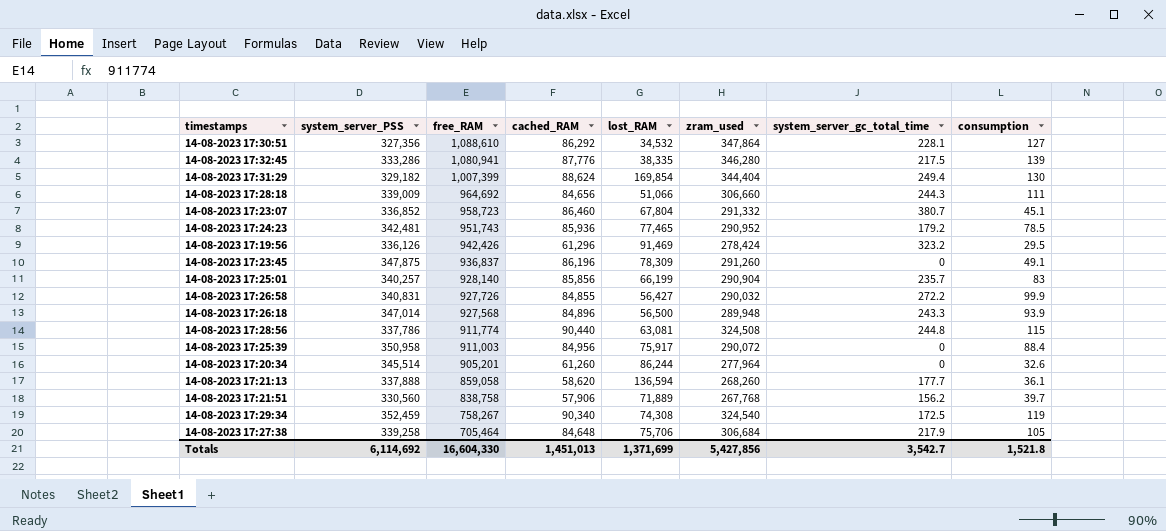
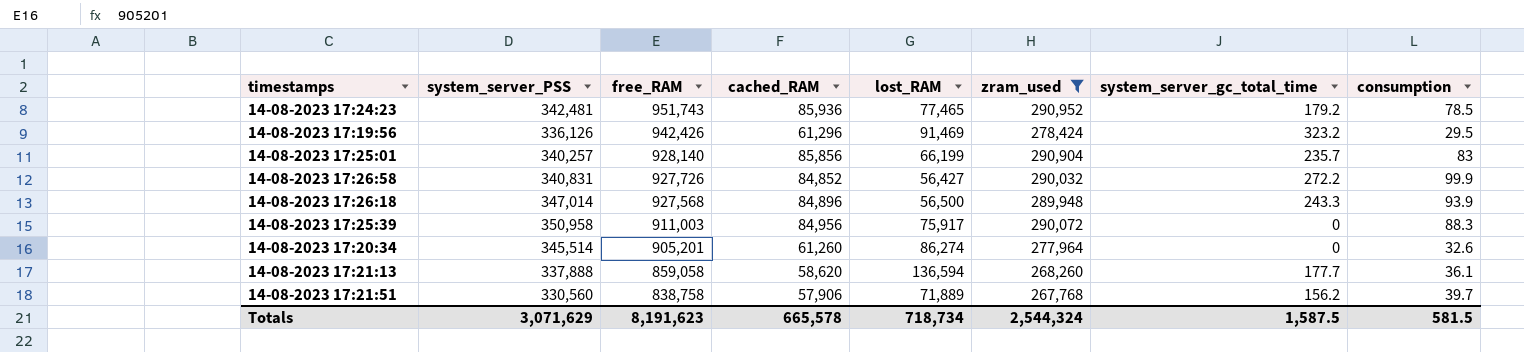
filter: none -> zram_used <= 290,952
14-08-2023 17:26:58 | cached_RAM: 84,855 -> 84,852
14-08-2023 17:25:39 | consumption: 88.4 -> 88.3
14-08-2023 17:20:34 | lost_RAM: 86,244 -> 86,274
Totals | system_server_PSS: 6,114,692 -> 3,071,629
Totals | free_RAM: 16,604,330 -> 8,191,623
Totals | cached_RAM: 1,451,013 -> 665,578
Totals | lost_RAM: 1,371,699 -> 718,734
Totals | zram_used: 5,427,856 -> 2,544,324
Totals | system_server_gc_total_time: 3,542.7 -> 1,587.5
Totals | consumption: 1,521.8 -> 581.5

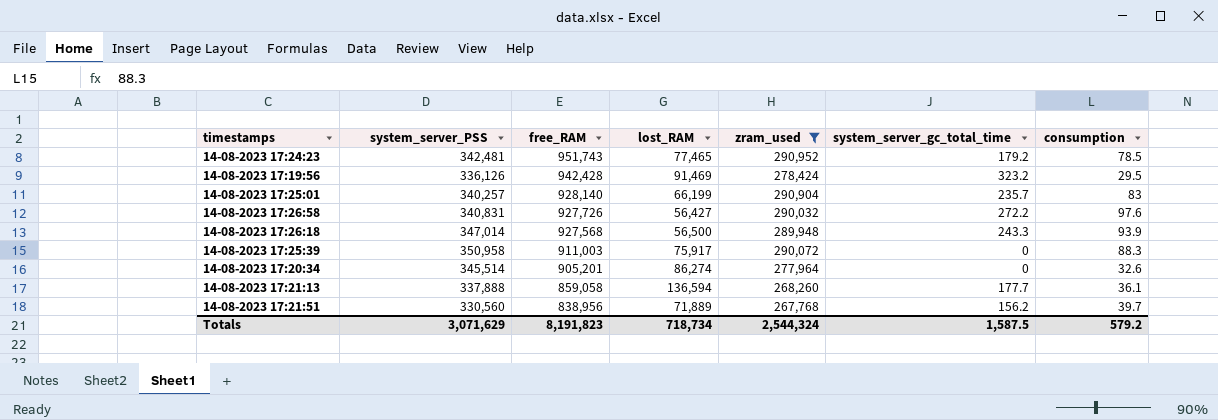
column cached_RAM | position: 4 -> none
14-08-2023 17:19:56 | free_RAM: 942,426 -> 942,428
14-08-2023 17:26:58 | consumption: 99.9 -> 97.6
14-08-2023 17:21:51 | free_RAM: 838,758 -> 838,956
Totals | free_RAM: 8,191,623 -> 8,191,823
Totals | consumption: 581.5 -> 579.2

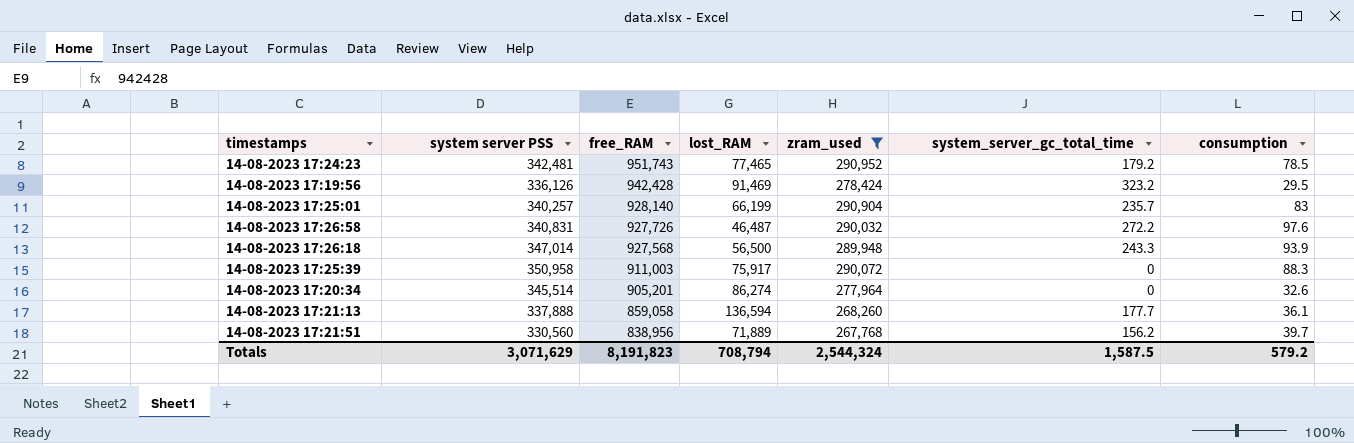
column name: system_server_PSS -> system server PSS
14-08-2023 17:26:58 | lost_RAM: 56,427 -> 46,487
Totals | lost_RAM: 718,734 -> 708,794

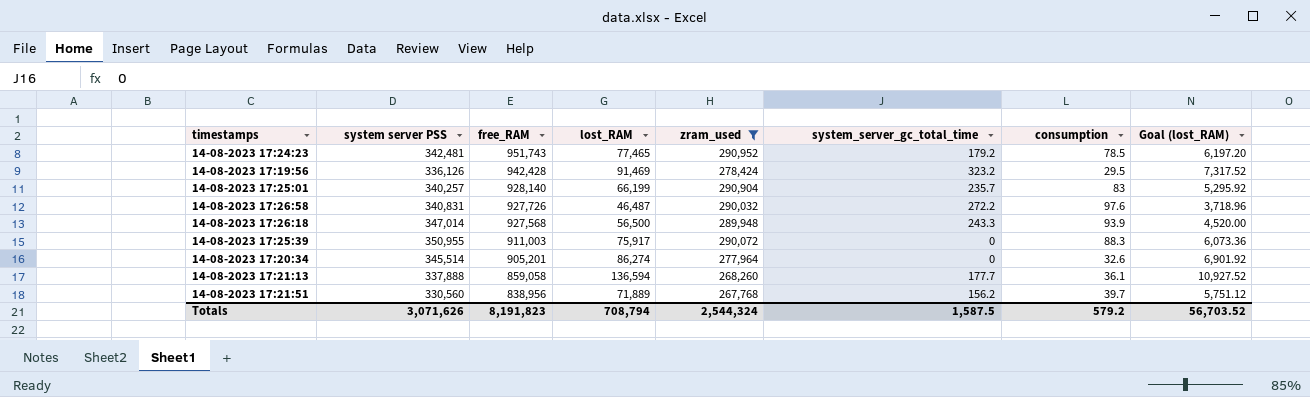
column Goal (lost_RAM) | formula: none -> [lost_RAM] * 0.08
14-08-2023 17:25:39 | system server PSS: 350,958 -> 350,955
Totals | system server PSS: 3,071,629 -> 3,071,626

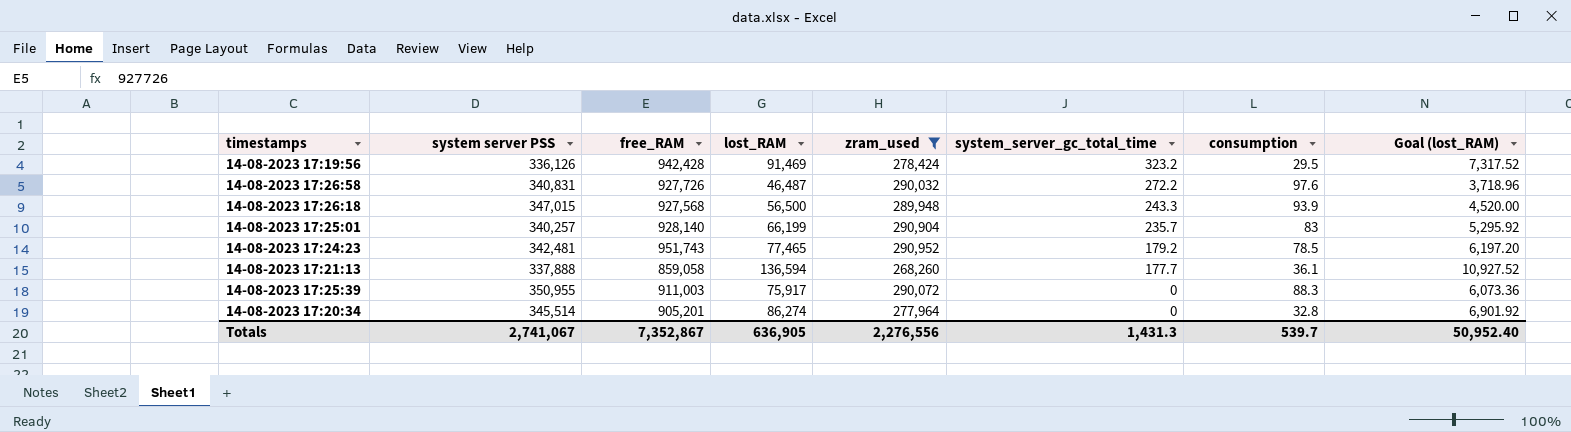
row order: free_RAM descending -> system_server_gc_total_time descending
row 14-08-2023 17:21:51: 330,560 | 838,956 | 71,889 | 267,768 | 156.2 | 39.7 | 5,751.12 -> none
14-08-2023 17:26:18 | system server PSS: 347,014 -> 347,015
14-08-2023 17:20:34 | consumption: 32.6 -> 32.8
Totals | system server PSS: 3,071,626 -> 2,741,067
Totals | free_RAM: 8,191,823 -> 7,352,867
Totals | lost_RAM: 708,794 -> 636,905
Totals | zram_used: 2,544,324 -> 2,276,556
Totals | system_server_gc_total_time: 1,587.5 -> 1,431.3
Totals | consumption: 579.2 -> 539.7
Totals | Goal (lost_RAM): 56,703.52 -> 50,952.40

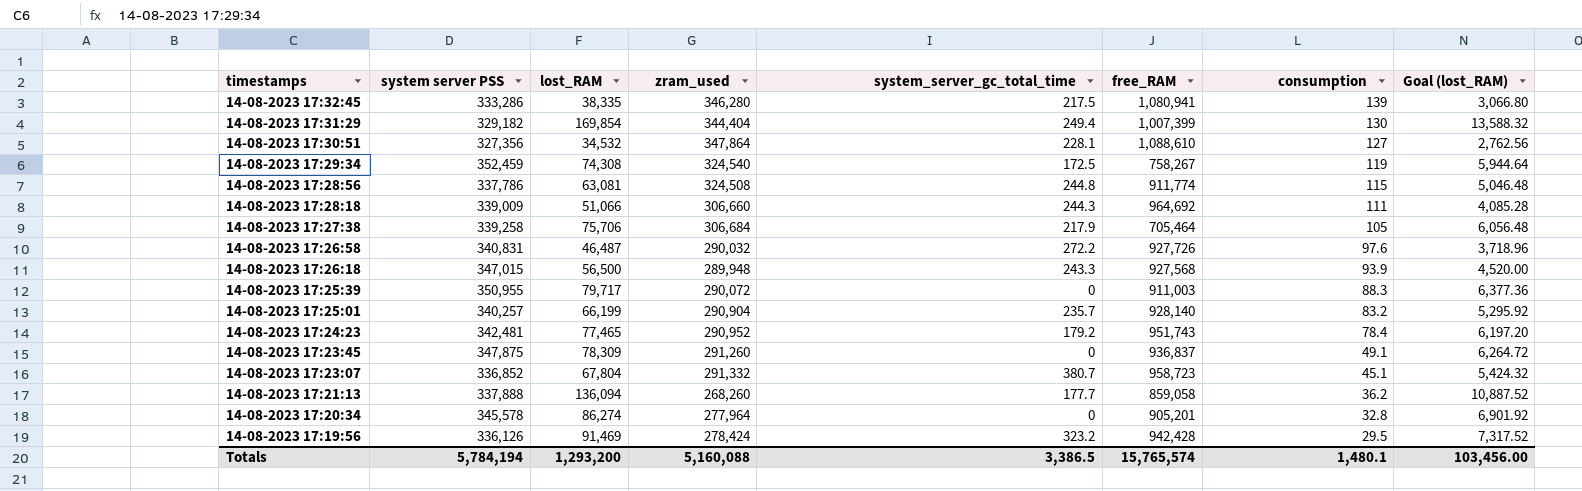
filter: zram_used <= 290,952 -> none
row order: system_server_gc_total_time descending -> timestamps descending
column free_RAM | position: 3 -> 6
14-08-2023 17:25:39 | lost_RAM: 75,917 -> 79,717
14-08-2023 17:25:39 | Goal (lost_RAM): 6,073.36 -> 6,377.36
14-08-2023 17:25:01 | consumption: 83 -> 83.2
14-08-2023 17:24:23 | consumption: 78.5 -> 78.4
14-08-2023 17:21:13 | lost_RAM: 136,594 -> 136,094
14-08-2023 17:21:13 | consumption: 36.1 -> 36.2
14-08-2023 17:21:13 | Goal (lost_RAM): 10,927.52 -> 10,887.52
14-08-2023 17:20:34 | system server PSS: 345,514 -> 345,578
Totals | system server PSS: 2,741,067 -> 5,784,194
Totals | lost_RAM: 636,905 -> 1,293,200
Totals | zram_used: 2,276,556 -> 5,160,088
Totals | system_server_gc_total_time: 1,431.3 -> 3,386.5
Totals | free_RAM: 7,352,867 -> 15,765,574
Totals | consumption: 539.7 -> 1,480.1
Totals | Goal (lost_RAM): 50,952.40 -> 103,456.00

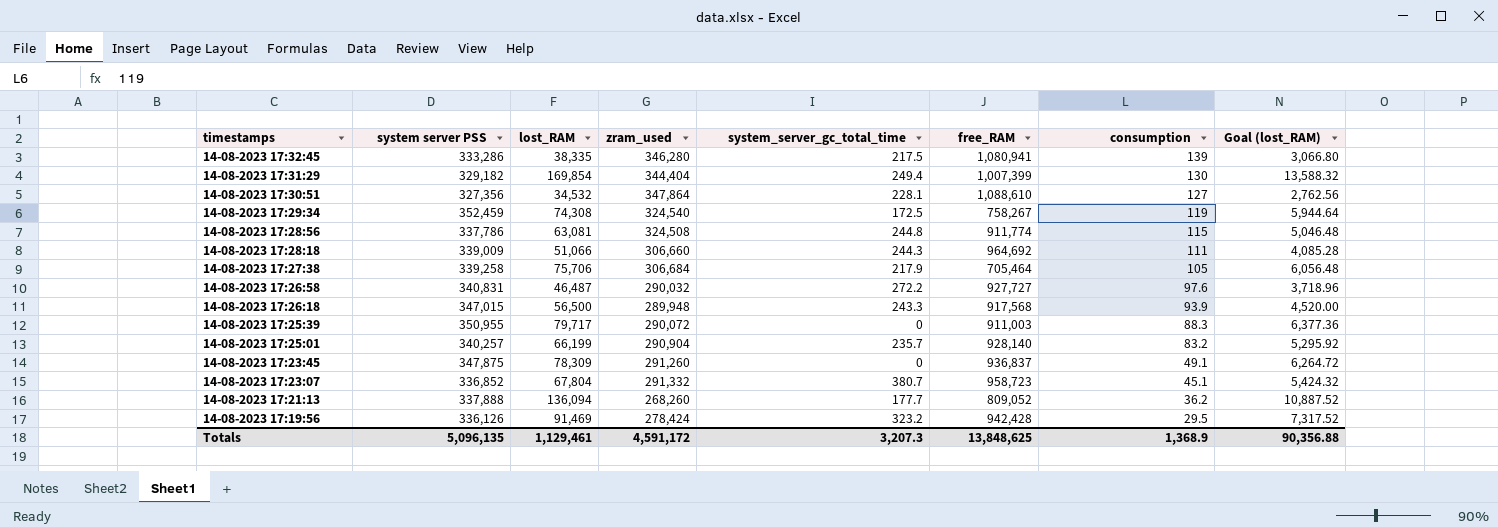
row 14-08-2023 17:24:23: 342,481 | 77,465 | 290,952 | 179.2 | 951,743 | 78.4 | 6,197.20 -> none
row 14-08-2023 17:20:34: 345,578 | 86,274 | 277,964 | 0 | 905,201 | 32.8 | 6,901.92 -> none
14-08-2023 17:26:58 | free_RAM: 927,726 -> 927,727
14-08-2023 17:26:18 | free_RAM: 927,568 -> 917,568
14-08-2023 17:21:13 | free_RAM: 859,058 -> 809,052
Totals | system server PSS: 5,784,194 -> 5,096,135
Totals | lost_RAM: 1,293,200 -> 1,129,461
Totals | zram_used: 5,160,088 -> 4,591,172
Totals | system_server_gc_total_time: 3,386.5 -> 3,207.3
Totals | free_RAM: 15,765,574 -> 13,848,625
Totals | consumption: 1,480.1 -> 1,368.9
Totals | Goal (lost_RAM): 103,456.00 -> 90,356.88

